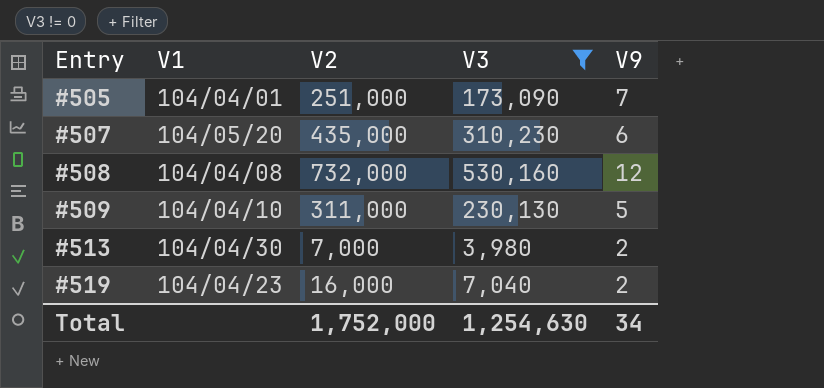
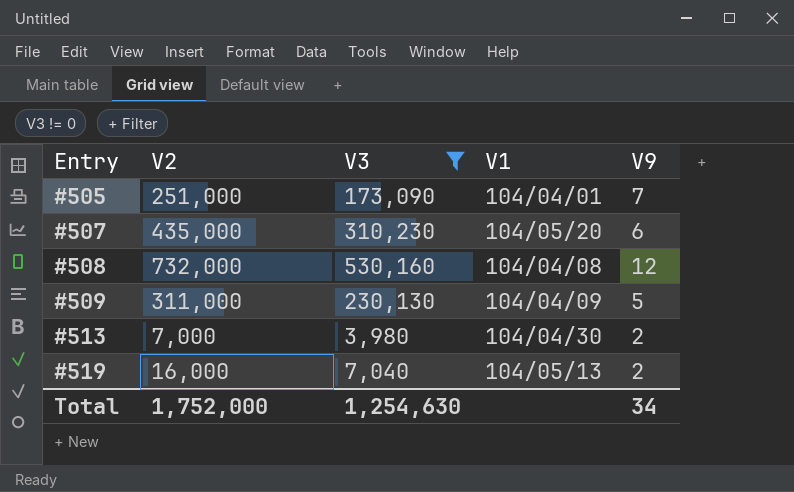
column V1 | position: 2 -> 4
#509 | V1: 104/04/10 -> 104/04/09
#519 | V1: 104/04/23 -> 104/05/13

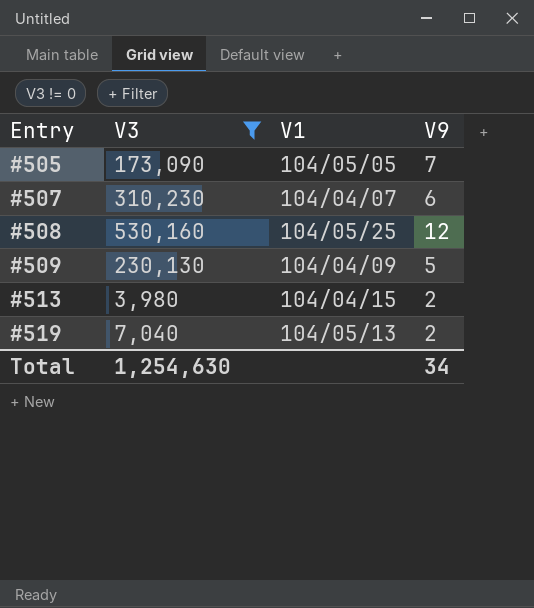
column V2 | position: 2 -> none
#505 | V1: 104/04/01 -> 104/05/05
#507 | V1: 104/05/20 -> 104/04/07
#508 | V1: 104/04/08 -> 104/05/25
#513 | V1: 104/04/30 -> 104/04/15

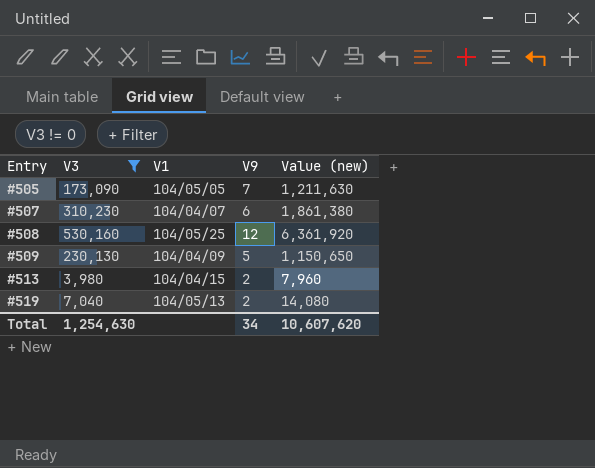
column Value (new) | formula: none -> [V3] * [V9]

